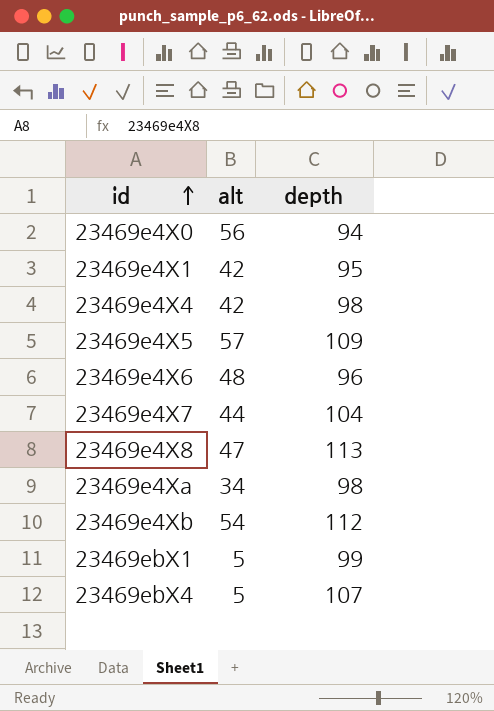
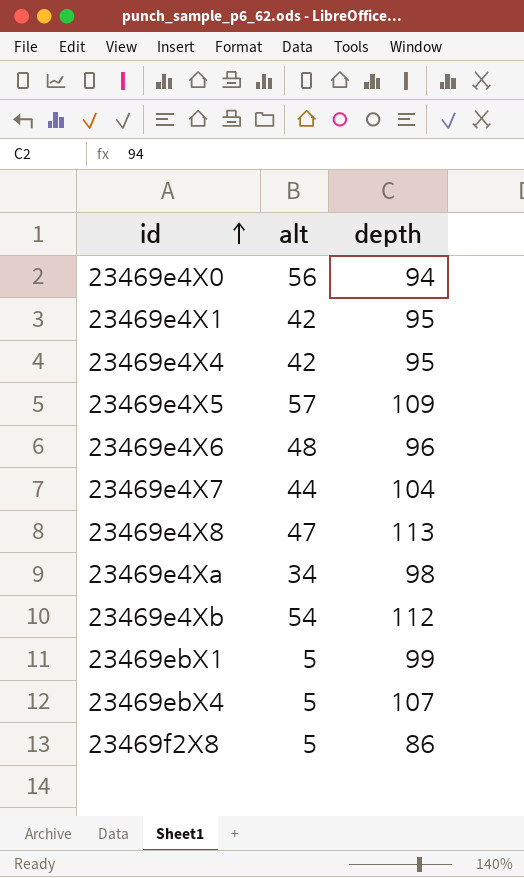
23469e4X4 | depth: 98 -> 95
row 23469f2X8: none -> 5 | 86

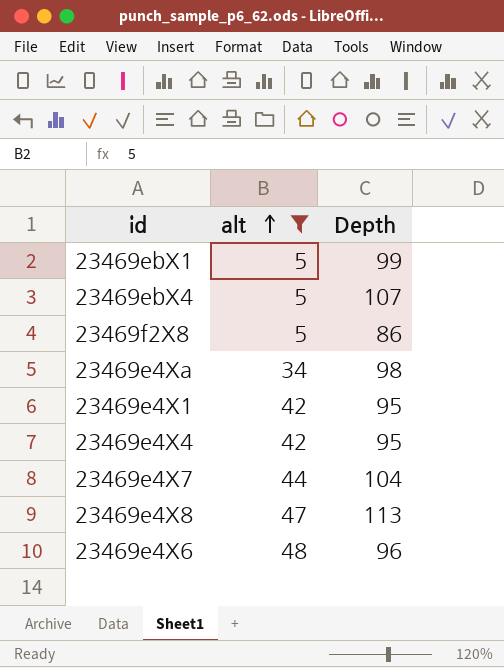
filter: none -> alt <= 48
row order: id ascending -> alt ascending
column name: depth -> Depth

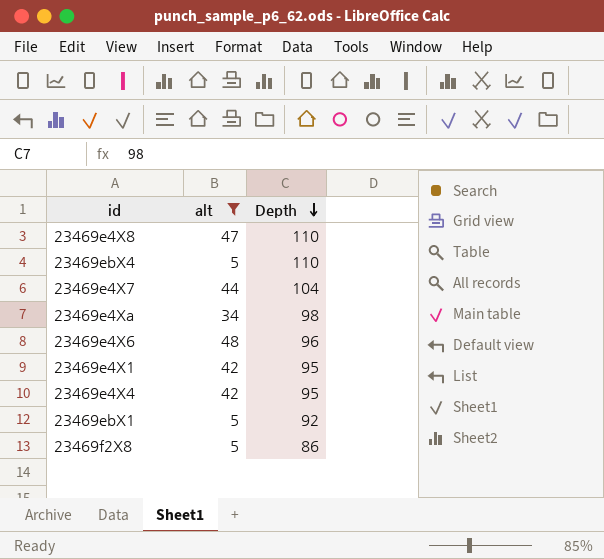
row order: alt ascending -> Depth descending
23469e4X8 | Depth: 113 -> 110
23469ebX4 | Depth: 107 -> 110
23469ebX1 | Depth: 99 -> 92

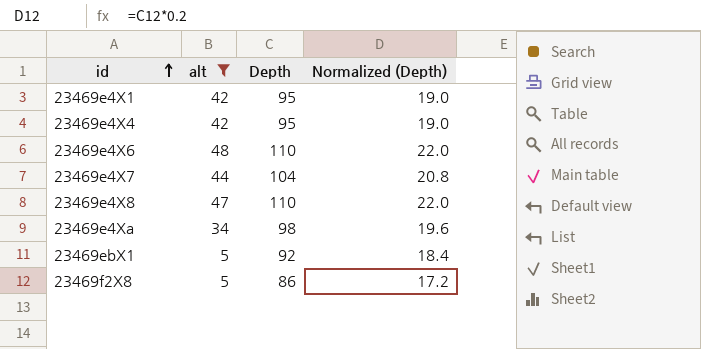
row order: Depth descending -> id ascending
column Normalized (Depth) | formula: none -> [Depth] * 0.2
row 23469ebX4: 5 | 110 -> none
23469e4X6 | Depth: 96 -> 110

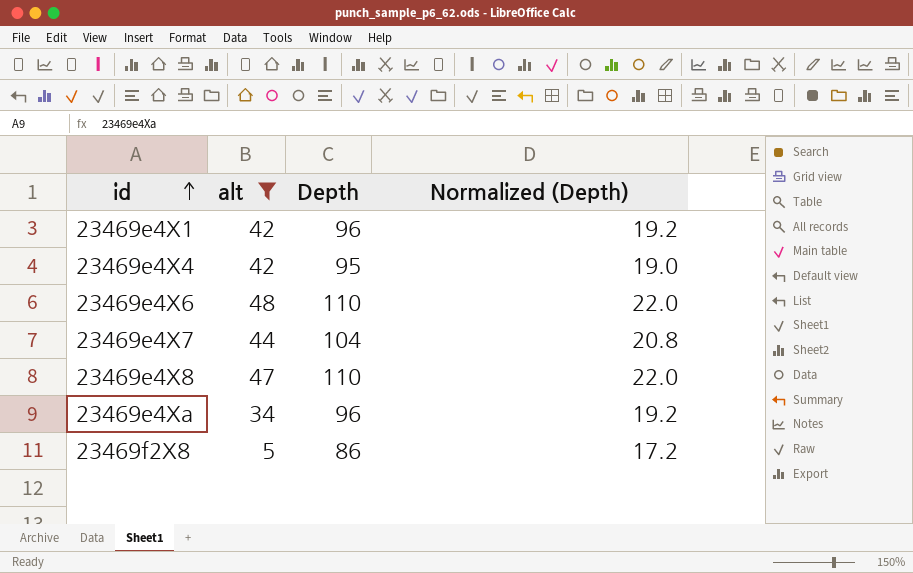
row 23469ebX1: 5 | 92 | 18.4 -> none
23469e4X1 | Depth: 95 -> 96
23469e4X1 | Normalized (Depth): 19.0 -> 19.2
23469e4Xa | Depth: 98 -> 96
23469e4Xa | Normalized (Depth): 19.6 -> 19.2

